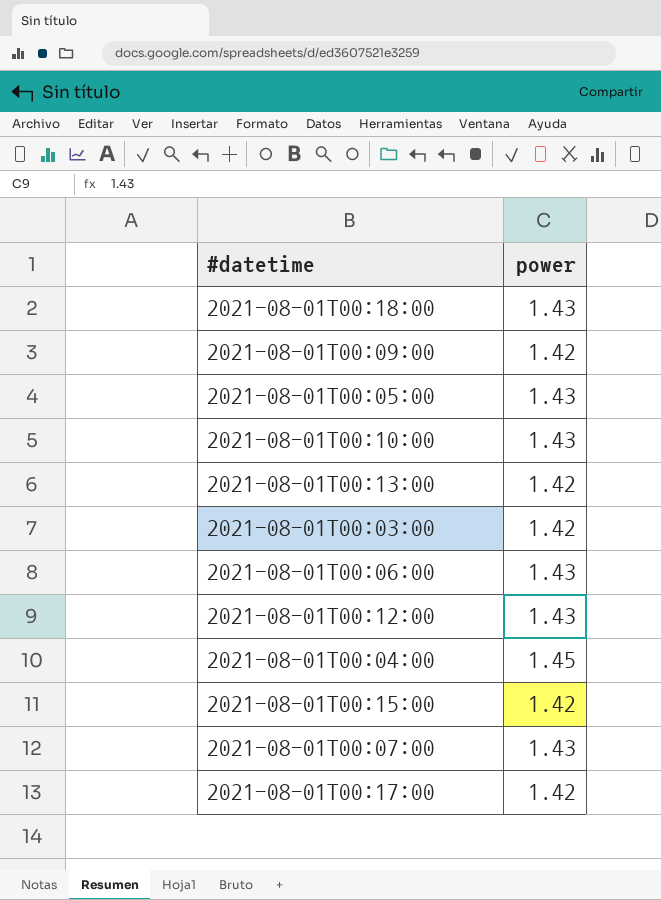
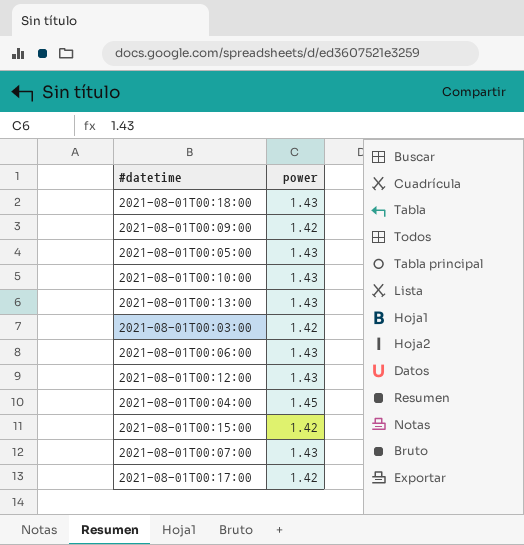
2021-08-01T00:13:00 | power: 1.42 -> 1.43

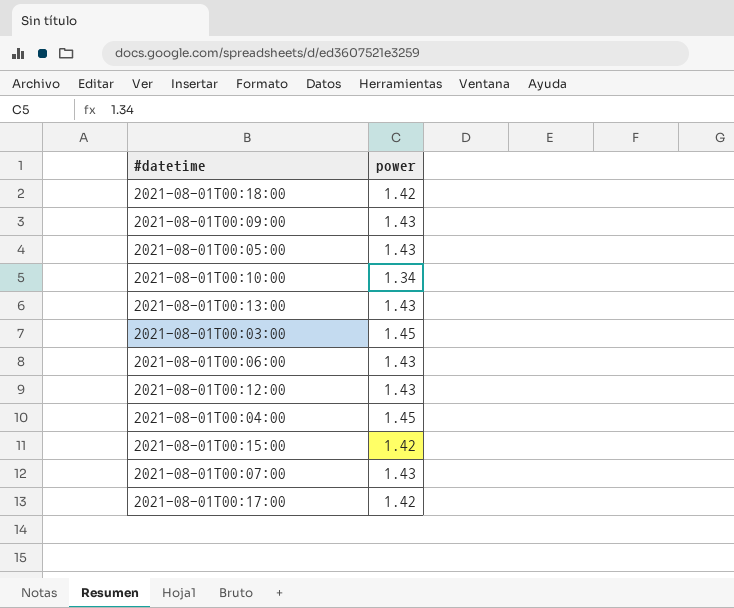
2021-08-01T00:18:00 | power: 1.43 -> 1.42
2021-08-01T00:09:00 | power: 1.42 -> 1.43
2021-08-01T00:10:00 | power: 1.43 -> 1.34
2021-08-01T00:03:00 | power: 1.42 -> 1.45

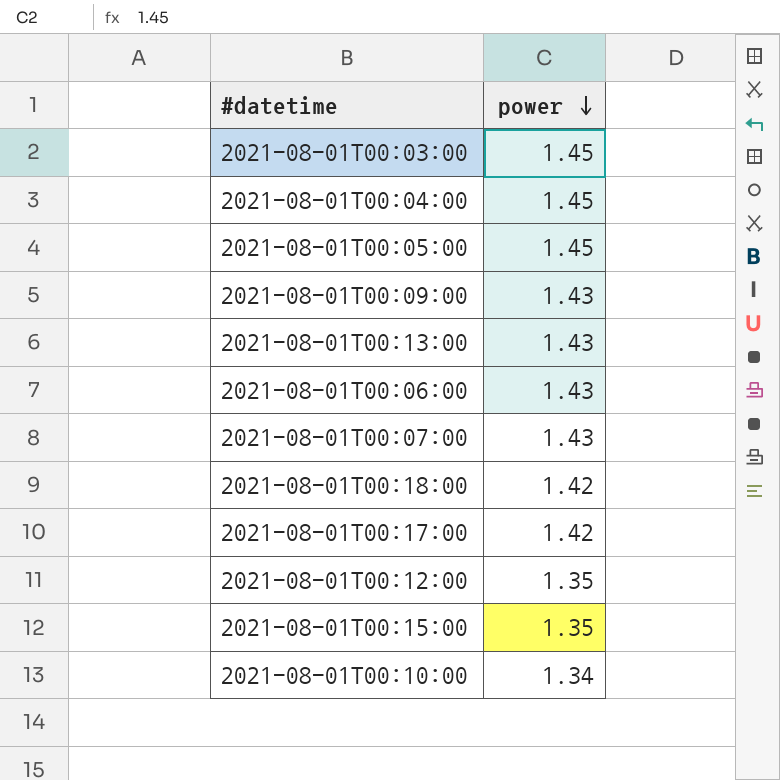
row order: none -> power descending
2021-08-01T00:05:00 | power: 1.43 -> 1.45
2021-08-01T00:12:00 | power: 1.43 -> 1.35
2021-08-01T00:15:00 | power: 1.42 -> 1.35

